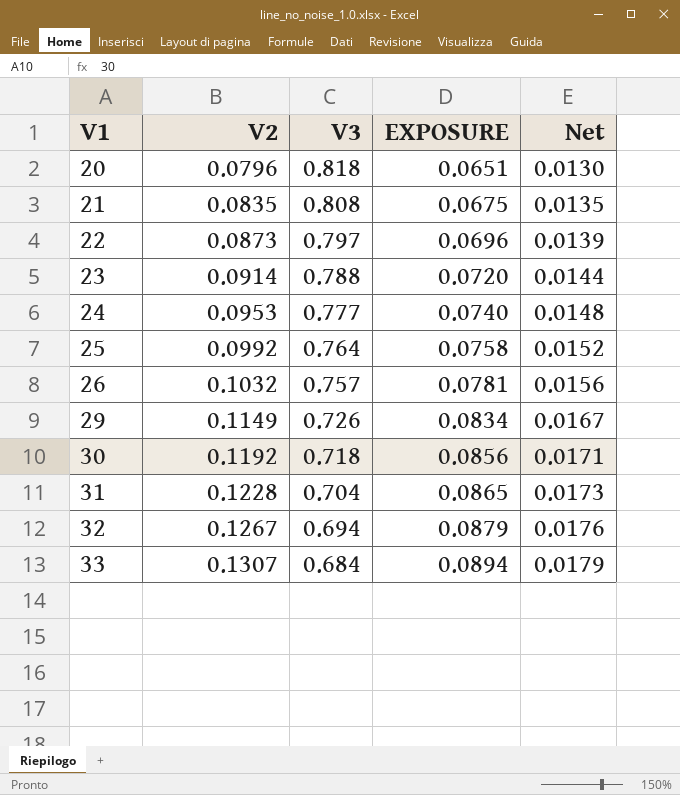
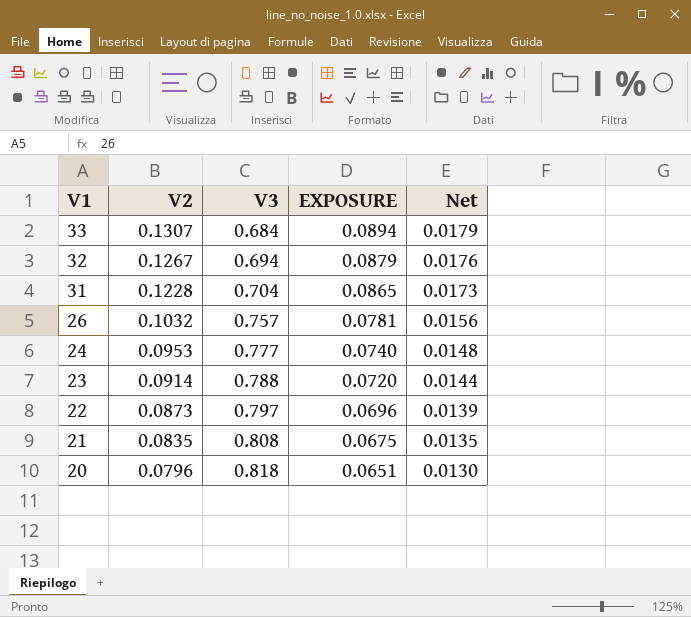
row order: V1 ascending -> V1 descending
row 25: 0.0992 | 0.764 | 0.0758 | 0.0152 -> none
row 29: 0.1149 | 0.726 | 0.0834 | 0.0167 -> none
row 30: 0.1192 | 0.718 | 0.0856 | 0.0171 -> none

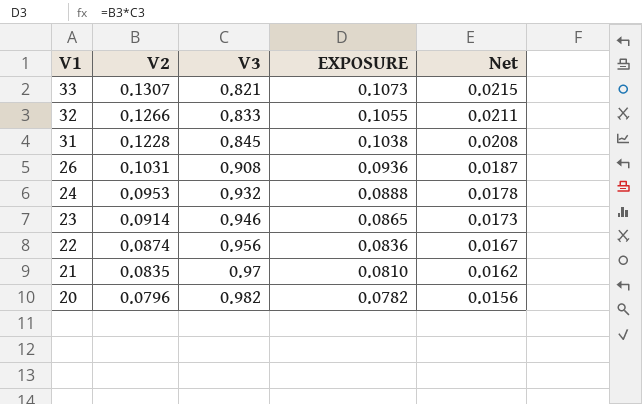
33 | V3: 0.684 -> 0.821
33 | EXPOSURE: 0.0894 -> 0.1073
33 | Net: 0.0179 -> 0.0215
32 | V2: 0.1267 -> 0.1266
32 | V3: 0.694 -> 0.833
32 | EXPOSURE: 0.0879 -> 0.1055
32 | Net: 0.0176 -> 0.0211
31 | V3: 0.704 -> 0.845
31 | EXPOSURE: 0.0865 -> 0.1038
31 | Net: 0.0173 -> 0.0208
26 | V2: 0.1032 -> 0.1031
26 | V3: 0.757 -> 0.908
26 | EXPOSURE: 0.0781 -> 0.0936
26 | Net: 0.0156 -> 0.0187
24 | V3: 0.777 -> 0.932
24 | EXPOSURE: 0.0740 -> 0.0888
24 | Net: 0.0148 -> 0.0178
23 | V3: 0.788 -> 0.946
23 | EXPOSURE: 0.0720 -> 0.0865
23 | Net: 0.0144 -> 0.0173
22 | V2: 0.0873 -> 0.0874
22 | V3: 0.797 -> 0.956
22 | EXPOSURE: 0.0696 -> 0.0836
22 | Net: 0.0139 -> 0.0167
21 | V3: 0.808 -> 0.97
21 | EXPOSURE: 0.0675 -> 0.0810
21 | Net: 0.0135 -> 0.0162
20 | V3: 0.818 -> 0.982
20 | EXPOSURE: 0.0651 -> 0.0782
20 | Net: 0.0130 -> 0.0156

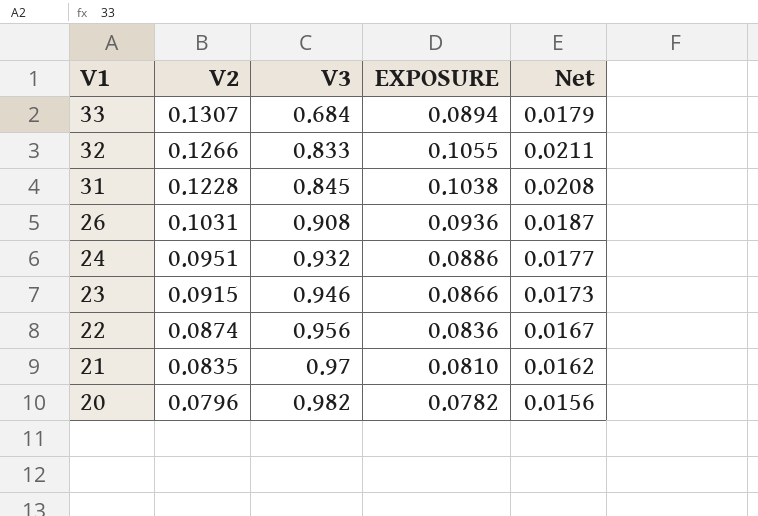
33 | V3: 0.821 -> 0.684
33 | EXPOSURE: 0.1073 -> 0.0894
33 | Net: 0.0215 -> 0.0179
24 | V2: 0.0953 -> 0.0951
24 | EXPOSURE: 0.0888 -> 0.0886
24 | Net: 0.0178 -> 0.0177
23 | V2: 0.0914 -> 0.0915
23 | EXPOSURE: 0.0865 -> 0.0866

